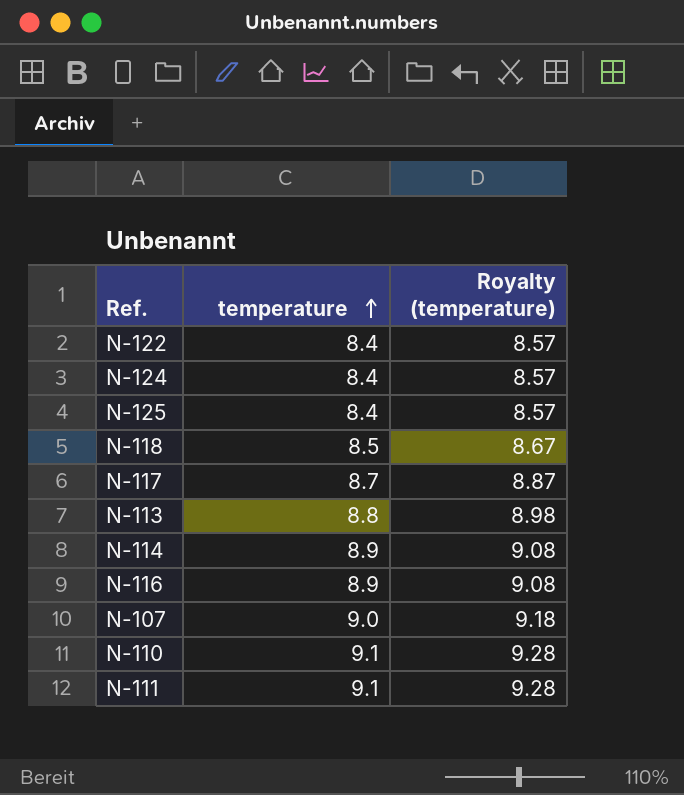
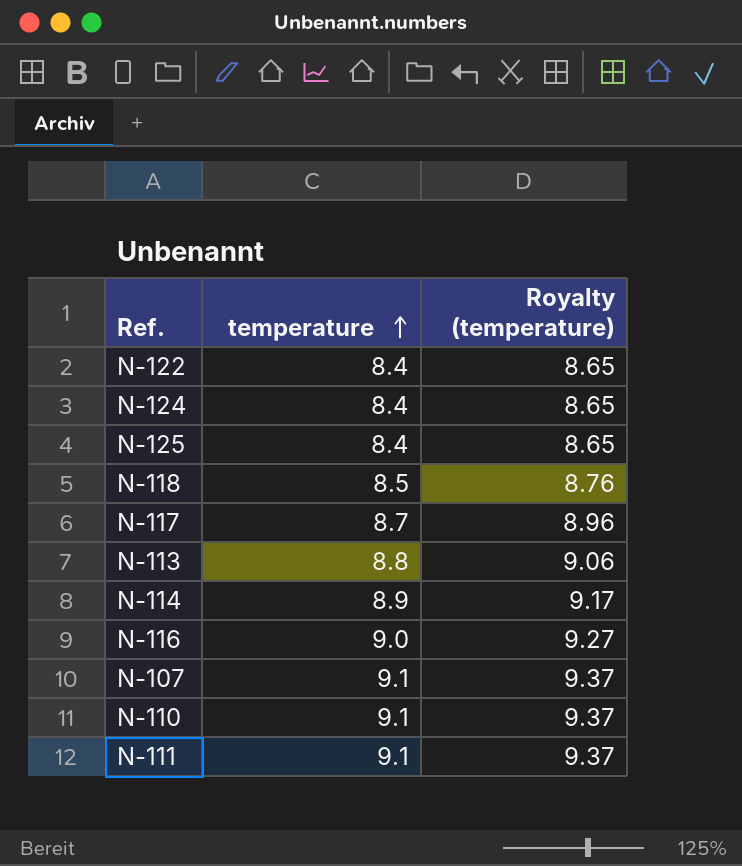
column Royalty (temperature) | formula: [temperature] * 1.02 -> [temperature] * 1.03
N-116 | temperature: 8.9 -> 9.0
N-107 | temperature: 9.0 -> 9.1

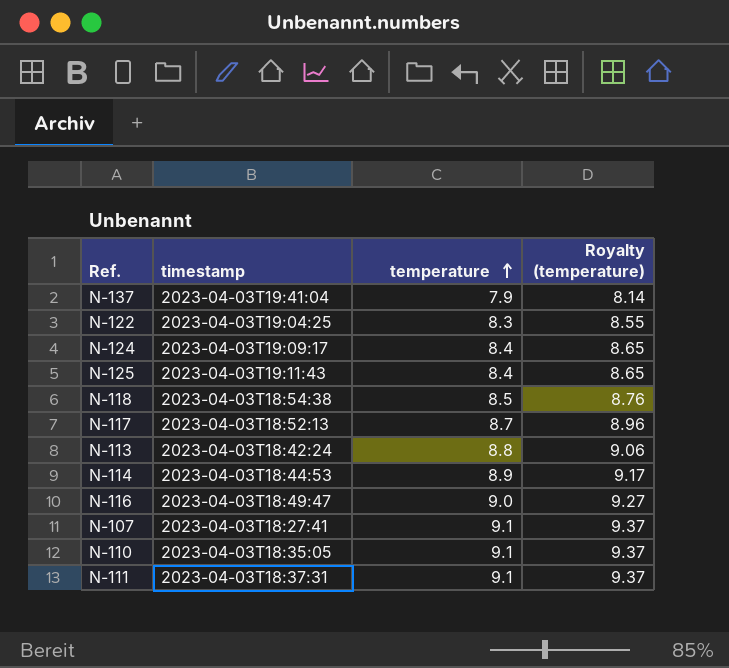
column timestamp | position: none -> 2
row N-137: none -> 2023-04-03T19:41:04 | 7.9 | 8.14
N-122 | temperature: 8.4 -> 8.3
N-122 | Royalty (temperature): 8.65 -> 8.55

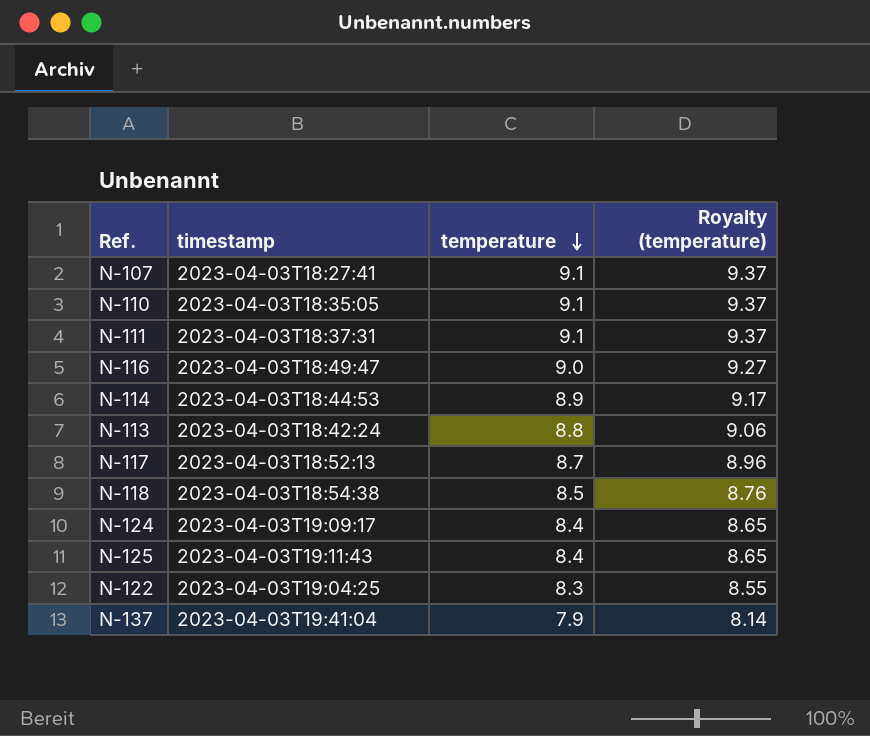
row order: temperature ascending -> temperature descending

